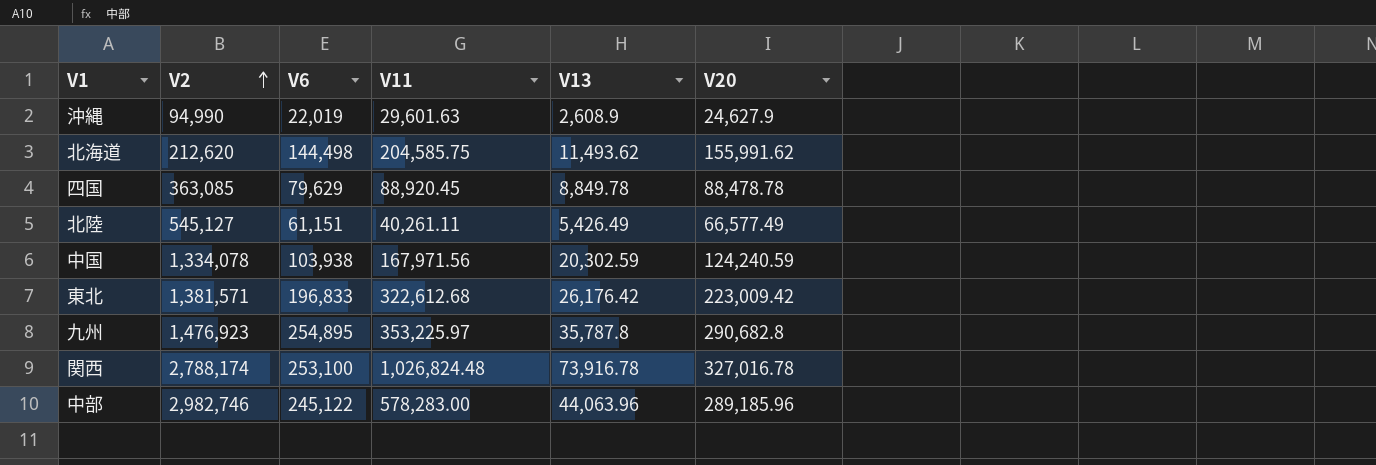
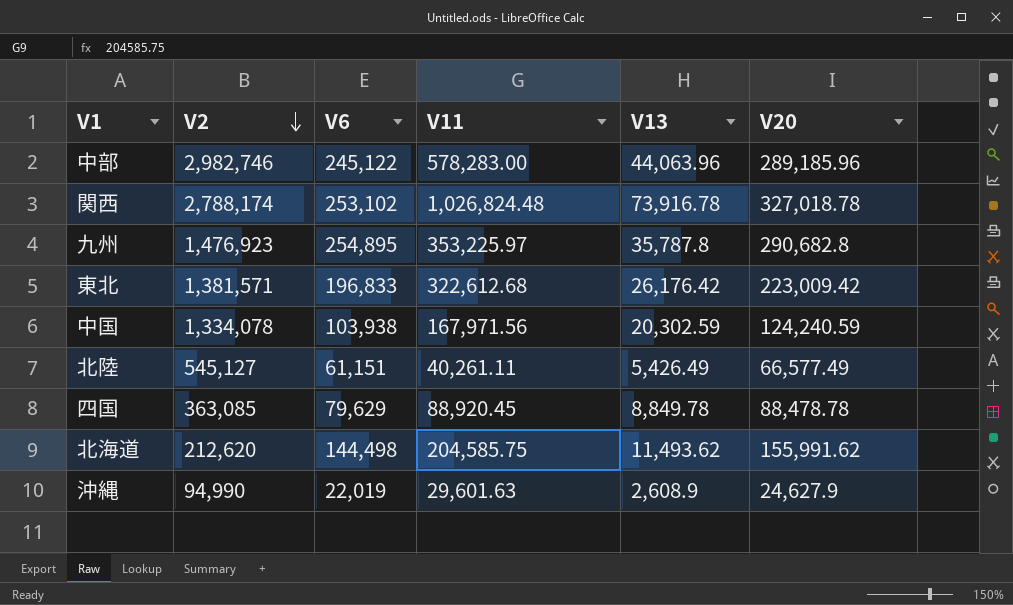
row order: V2 ascending -> V2 descending
関西 | V6: 253,100 -> 253,102
関西 | V20: 327,016.78 -> 327,018.78

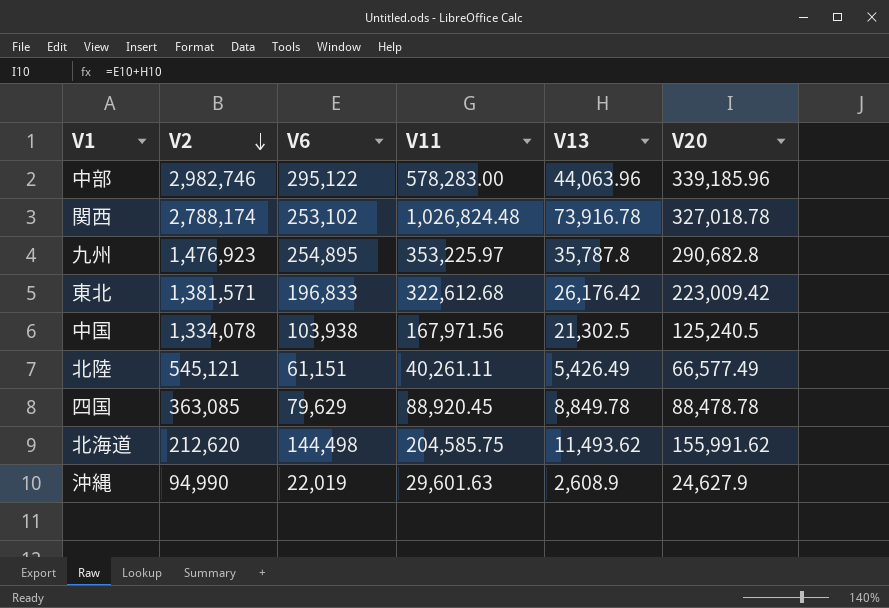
中部 | V6: 245,122 -> 295,122
中部 | V20: 289,185.96 -> 339,185.96
中国 | V13: 20,302.59 -> 21,302.5
中国 | V20: 124,240.59 -> 125,240.5
北陸 | V2: 545,127 -> 545,121

